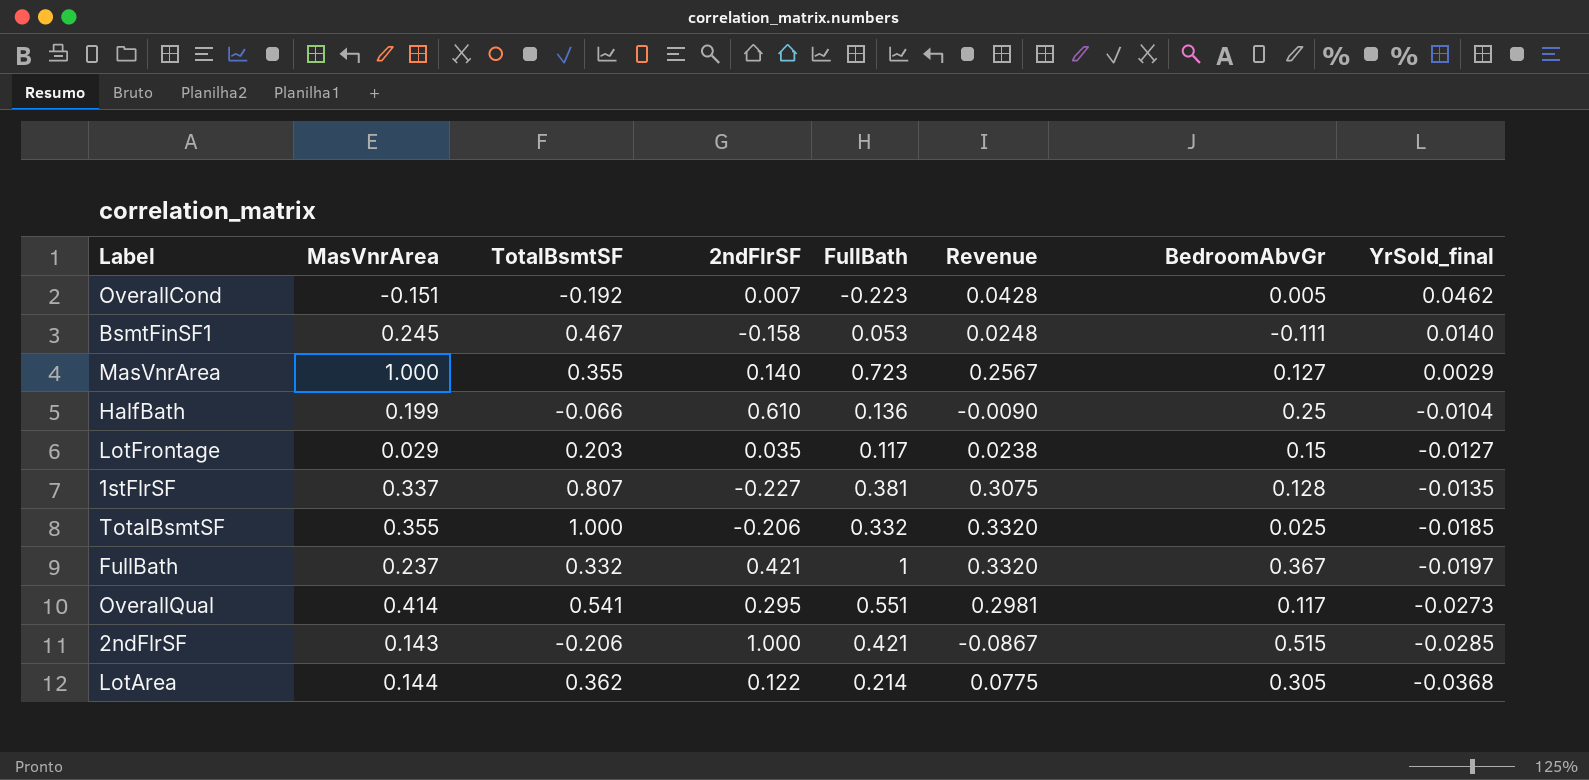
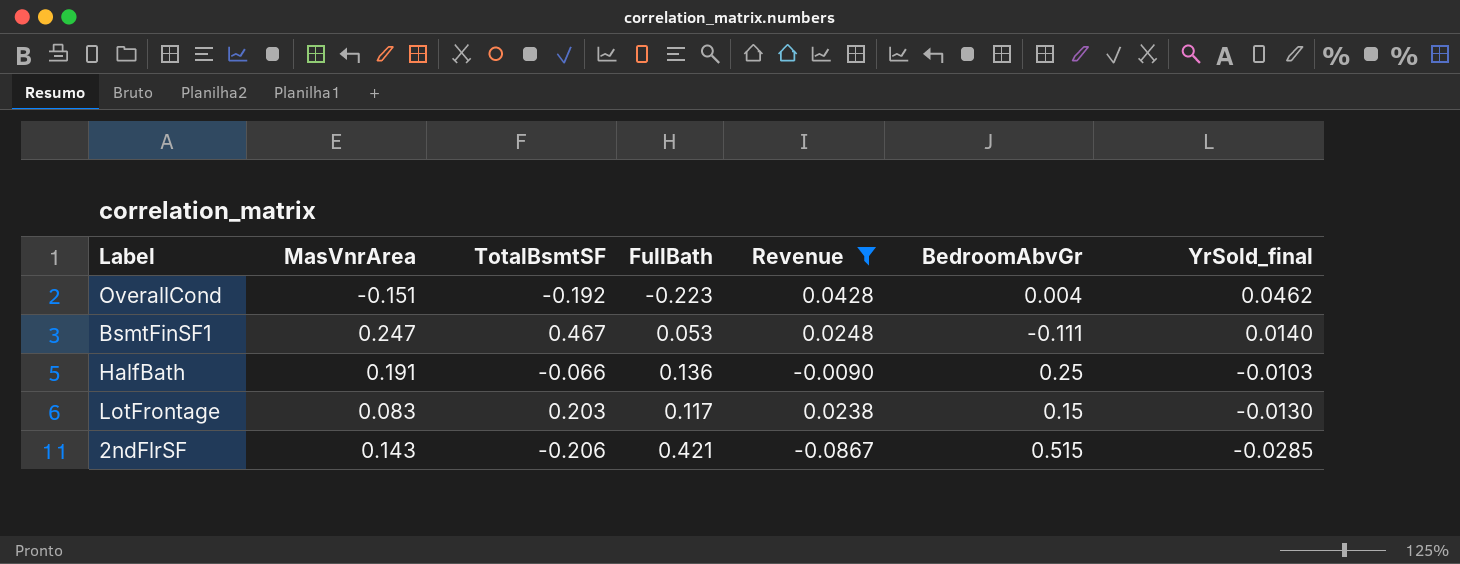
filter: none -> Revenue <= 0.0428
column 2ndFlrSF | position: 4 -> none
OverallCond | BedroomAbvGr: 0.005 -> 0.004
BsmtFinSF1 | MasVnrArea: 0.245 -> 0.247
HalfBath | MasVnrArea: 0.199 -> 0.191
HalfBath | YrSold_final: -0.0104 -> -0.0103
LotFrontage | MasVnrArea: 0.029 -> 0.083
LotFrontage | YrSold_final: -0.0127 -> -0.0130

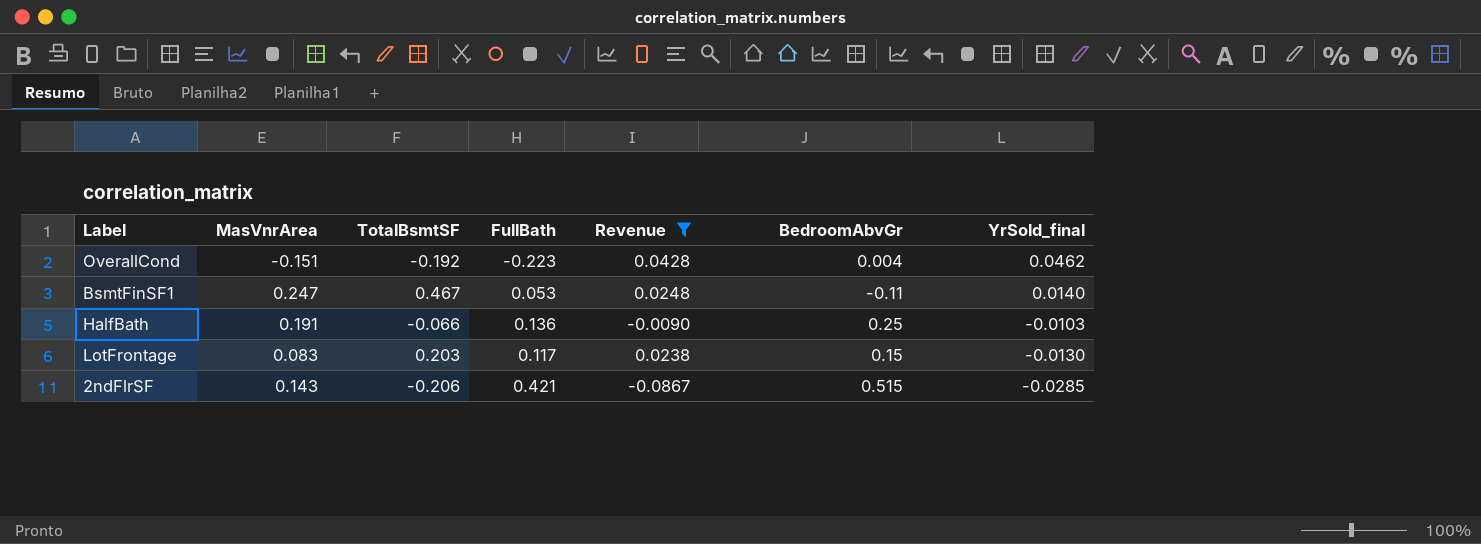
BsmtFinSF1 | BedroomAbvGr: -0.111 -> -0.11

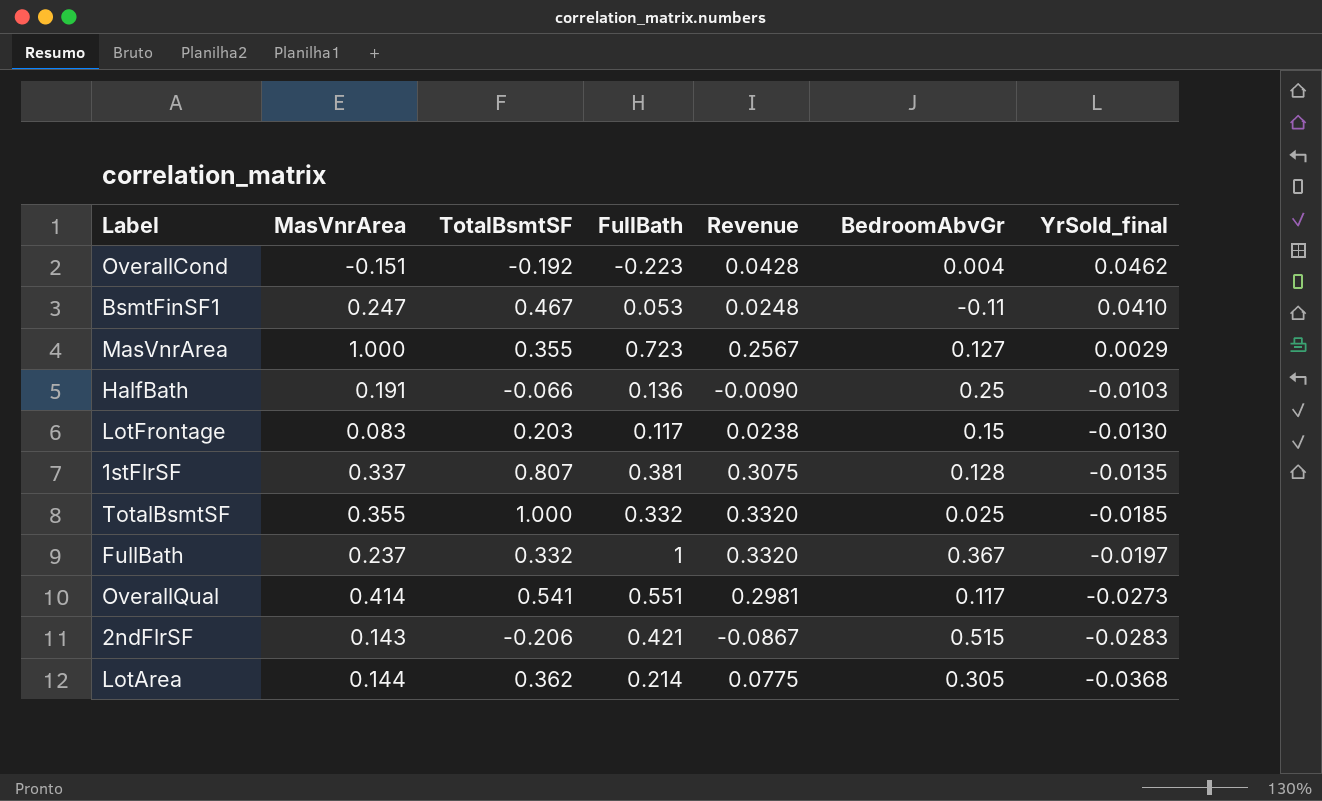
filter: Revenue <= 0.0428 -> none
BsmtFinSF1 | YrSold_final: 0.0140 -> 0.0410
2ndFlrSF | YrSold_final: -0.0285 -> -0.0283

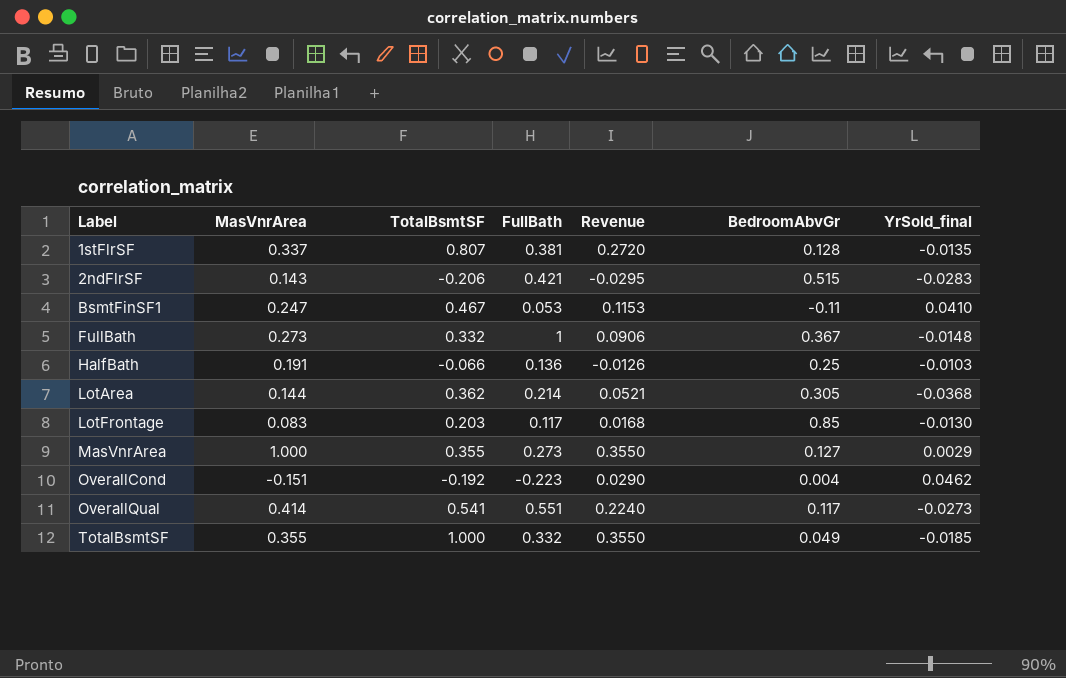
row order: YrSold_final descending -> Label ascending
column Revenue | formula: [TotalBsmtSF] * [FullBath] -> [MasVnrArea] * [TotalBsmtSF]
FullBath | MasVnrArea: 0.237 -> 0.273
FullBath | YrSold_final: -0.0197 -> -0.0148
LotFrontage | BedroomAbvGr: 0.15 -> 0.85
MasVnrArea | FullBath: 0.723 -> 0.273
TotalBsmtSF | BedroomAbvGr: 0.025 -> 0.049

